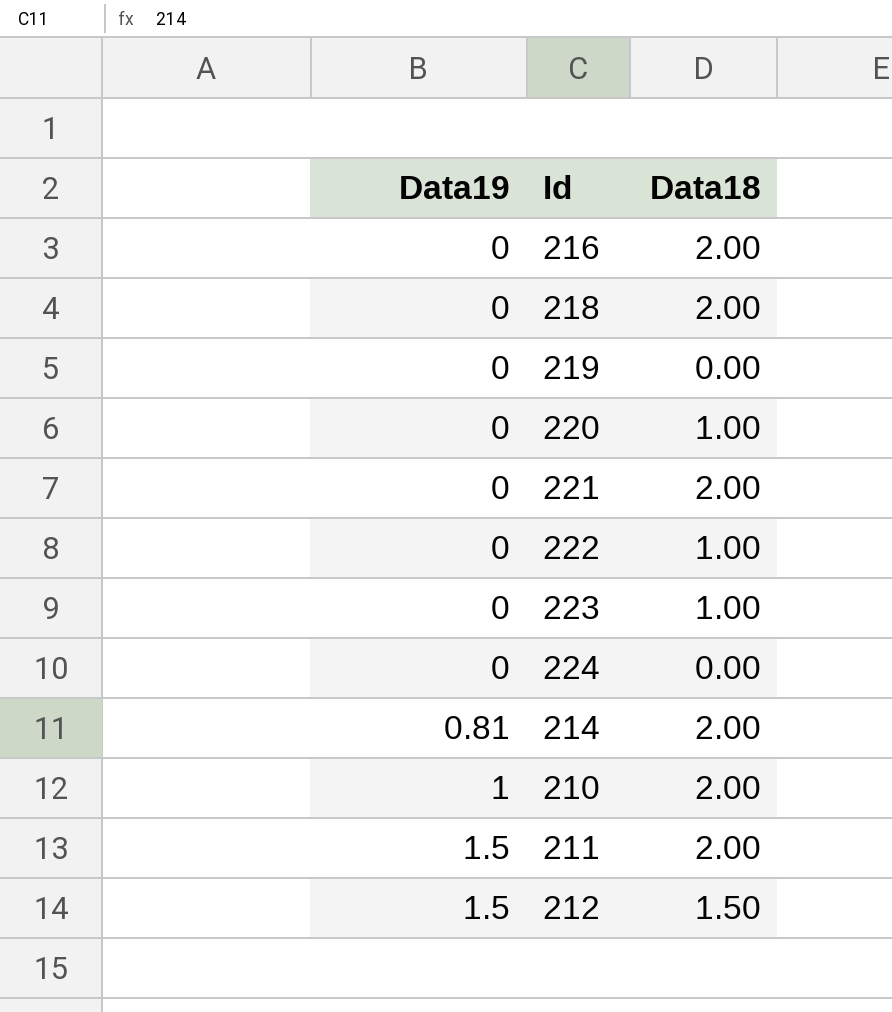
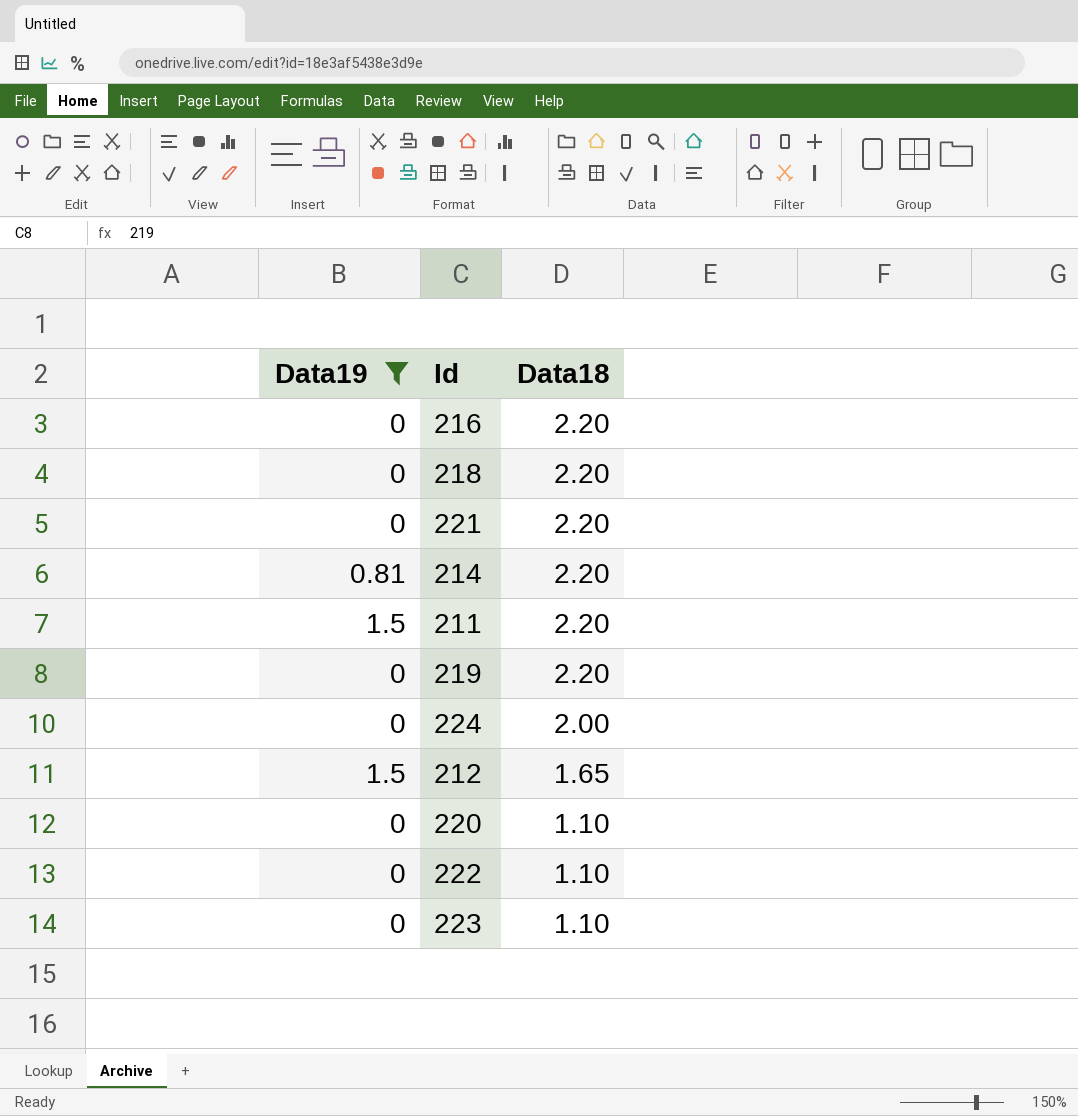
filter: none -> Data19 != 1
row order: Data19 ascending -> Data18 descending
216 | Data18: 2.00 -> 2.20
218 | Data18: 2.00 -> 2.20
221 | Data18: 2.00 -> 2.20
214 | Data18: 2.00 -> 2.20
211 | Data18: 2.00 -> 2.20
219 | Data18: 0.00 -> 2.20
224 | Data18: 0.00 -> 2.00
212 | Data18: 1.50 -> 1.65
220 | Data18: 1.00 -> 1.10
222 | Data18: 1.00 -> 1.10
223 | Data18: 1.00 -> 1.10

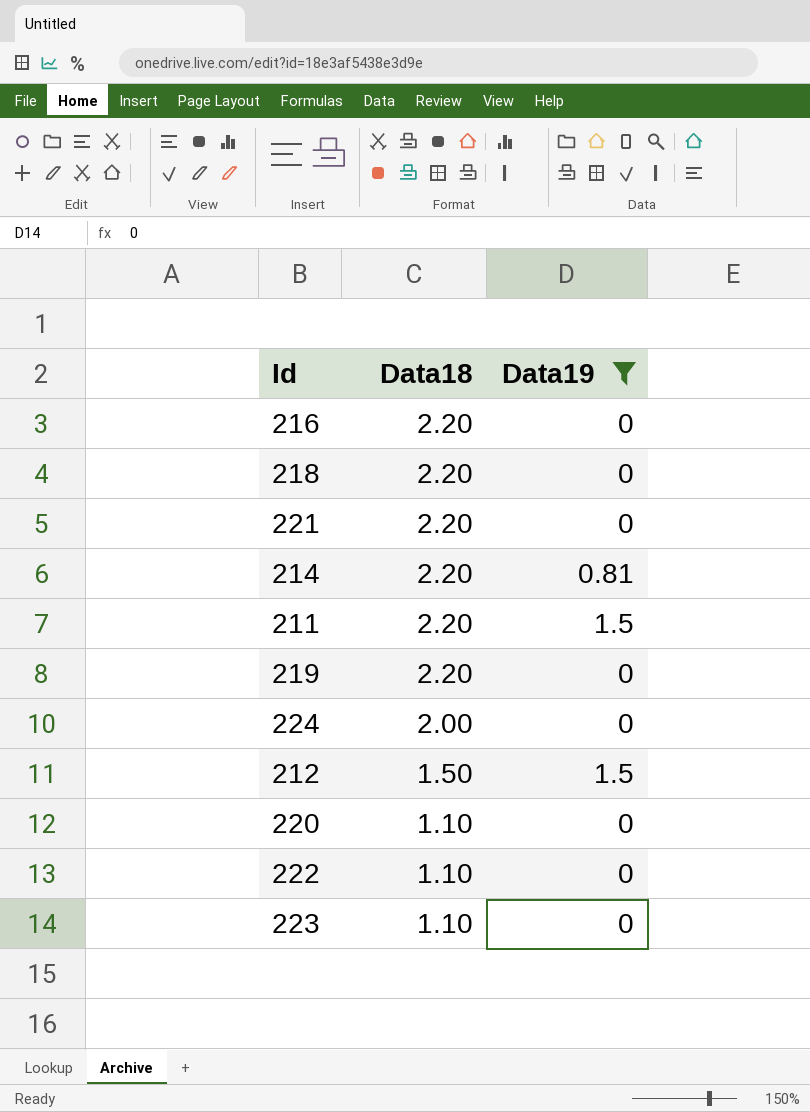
column Data19 | position: 1 -> 3
212 | Data18: 1.65 -> 1.50

